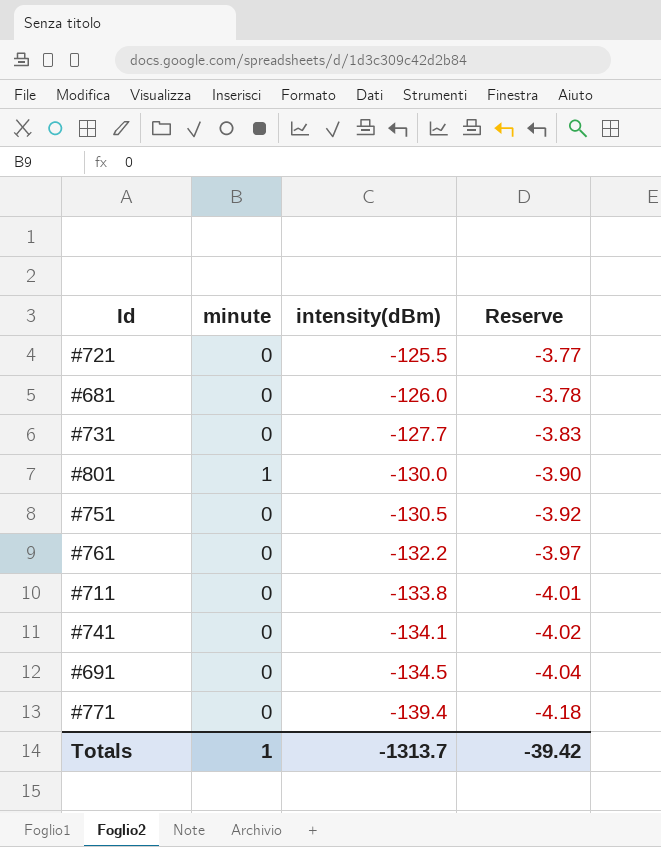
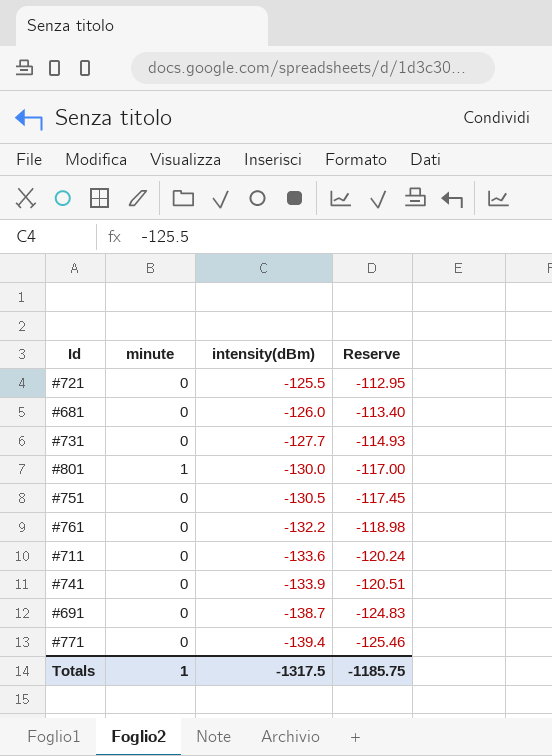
column Reserve | formula: [intensity(dBm)] * 0.03 -> [intensity(dBm)] * 0.9
#711 | intensity(dBm): -133.8 -> -133.6
#741 | intensity(dBm): -134.1 -> -133.9
#691 | intensity(dBm): -134.5 -> -138.7
Totals | intensity(dBm): -1313.7 -> -1317.5
Totals | Reserve: -39.42 -> -1185.75

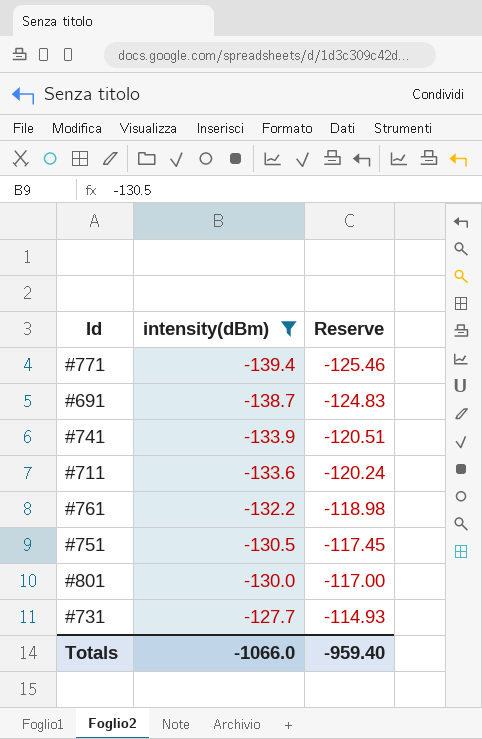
filter: none -> intensity(dBm) <= -127.7
row order: intensity(dBm) descending -> intensity(dBm) ascending
column minute | position: 2 -> none
Totals | intensity(dBm): -1317.5 -> -1066.0
Totals | Reserve: -1185.75 -> -959.40

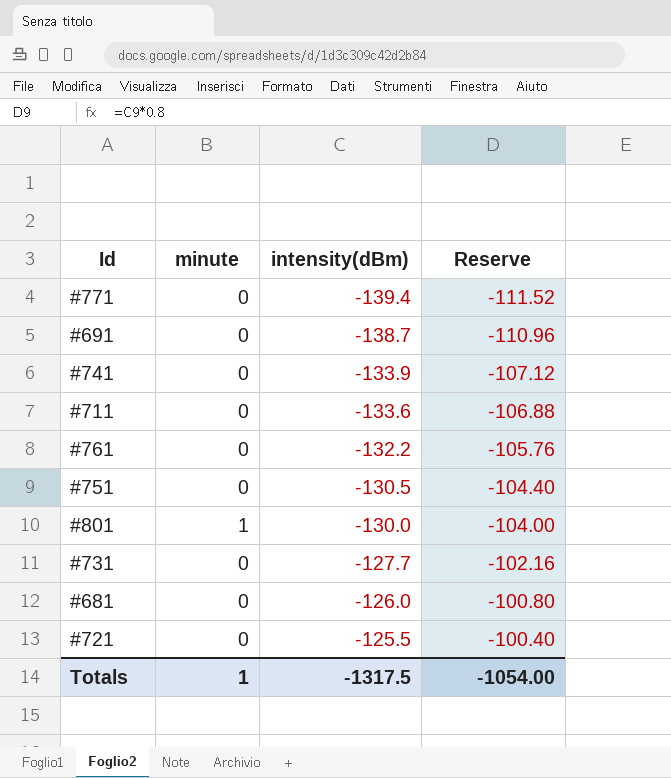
filter: intensity(dBm) <= -127.7 -> none
column minute | position: none -> 2
column Reserve | formula: [intensity(dBm)] * 0.9 -> [intensity(dBm)] * 0.8
Totals | intensity(dBm): -1066.0 -> -1317.5
Totals | Reserve: -959.40 -> -1054.00

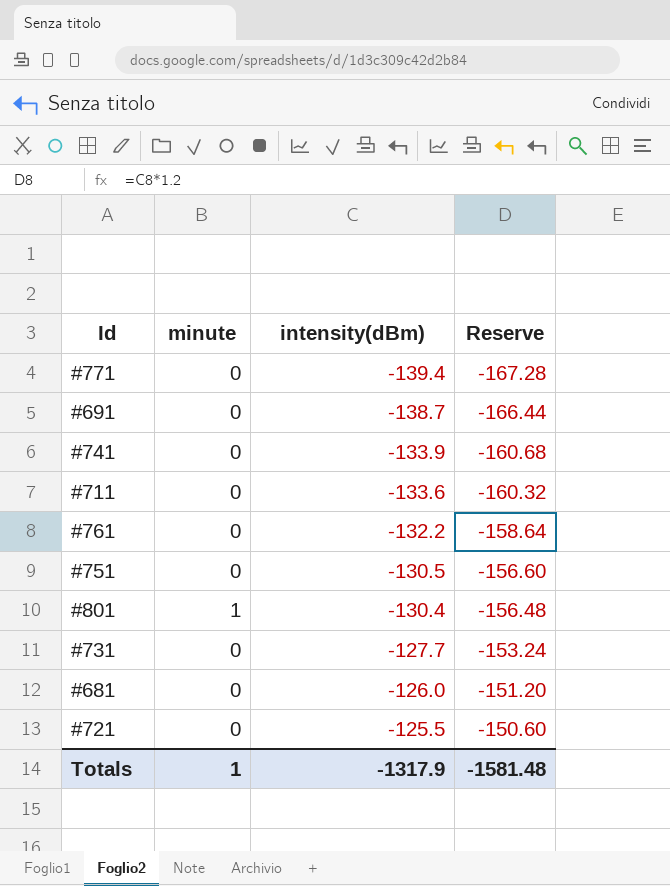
column Reserve | formula: [intensity(dBm)] * 0.8 -> [intensity(dBm)] * 1.2
#801 | intensity(dBm): -130.0 -> -130.4
Totals | intensity(dBm): -1317.5 -> -1317.9
Totals | Reserve: -1054.00 -> -1581.48

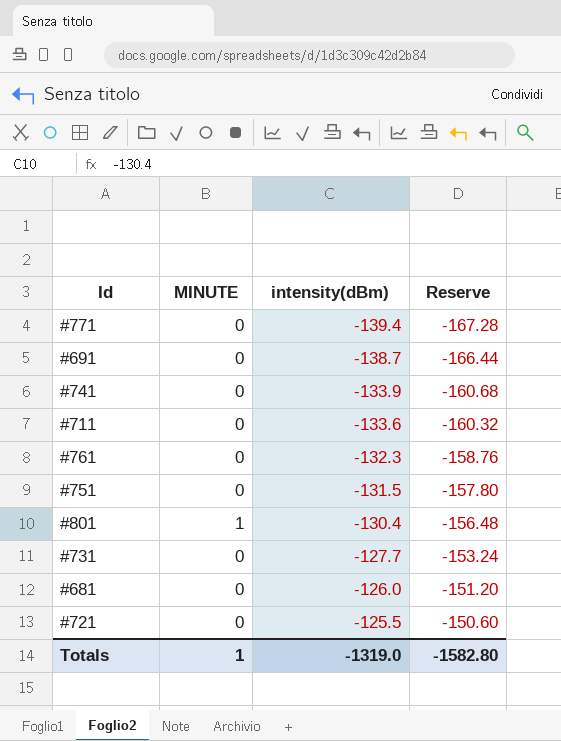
column name: minute -> MINUTE
#761 | intensity(dBm): -132.2 -> -132.3
#761 | Reserve: -158.64 -> -158.76
#751 | intensity(dBm): -130.5 -> -131.5
#751 | Reserve: -156.60 -> -157.80
Totals | intensity(dBm): -1317.9 -> -1319.0
Totals | Reserve: -1581.48 -> -1582.80

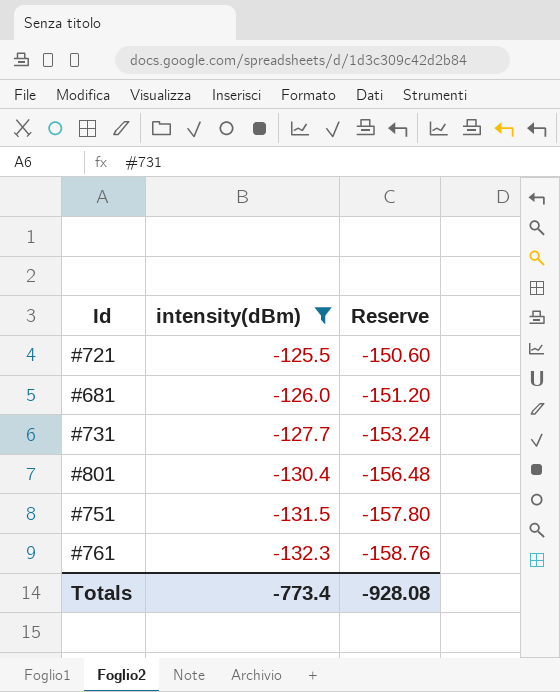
filter: none -> intensity(dBm) >= -132.3
row order: intensity(dBm) ascending -> intensity(dBm) descending
column MINUTE | position: 2 -> none
Totals | intensity(dBm): -1319.0 -> -773.4
Totals | Reserve: -1582.80 -> -928.08

